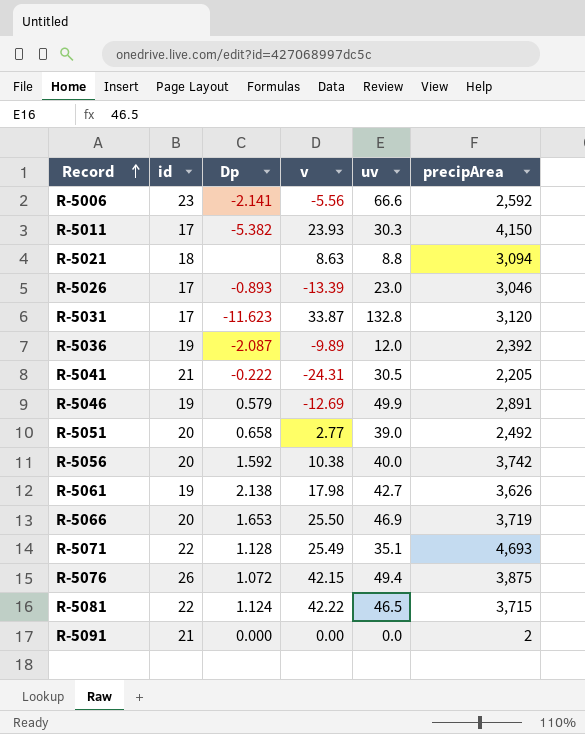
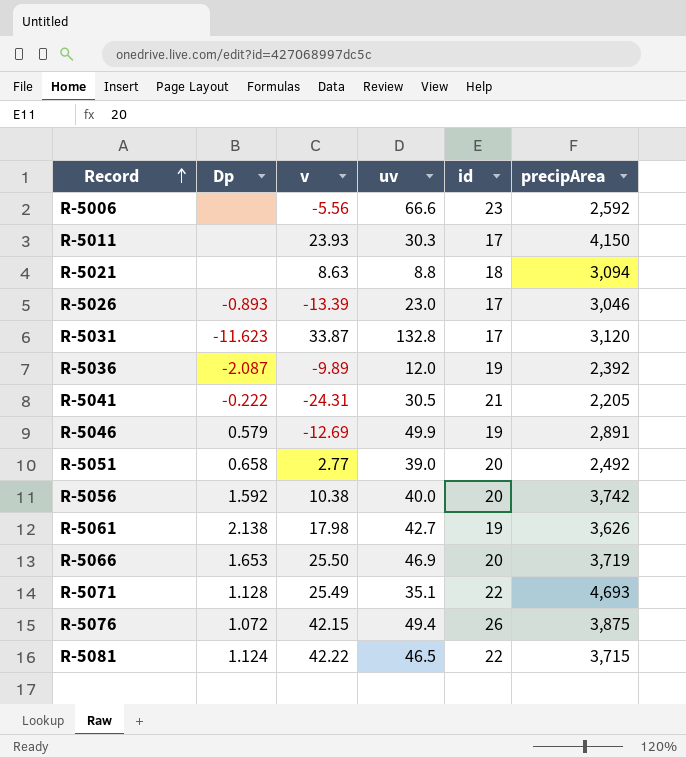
column id | position: 2 -> 5
row R-5091: 21 | 0.000 | 0.00 | 0.0 | 2 -> none
R-5006 | Dp: -2.141 -> none
R-5011 | Dp: -5.382 -> none

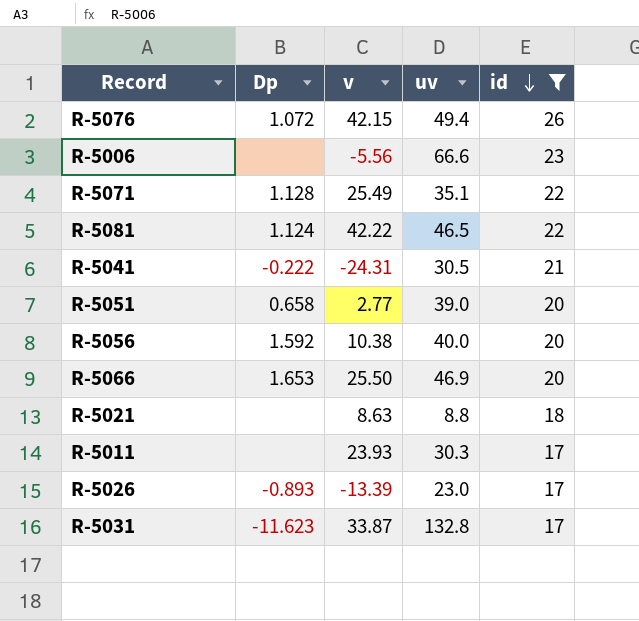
filter: none -> id != 19
row order: Record ascending -> id descending
column precipArea | position: 6 -> none

